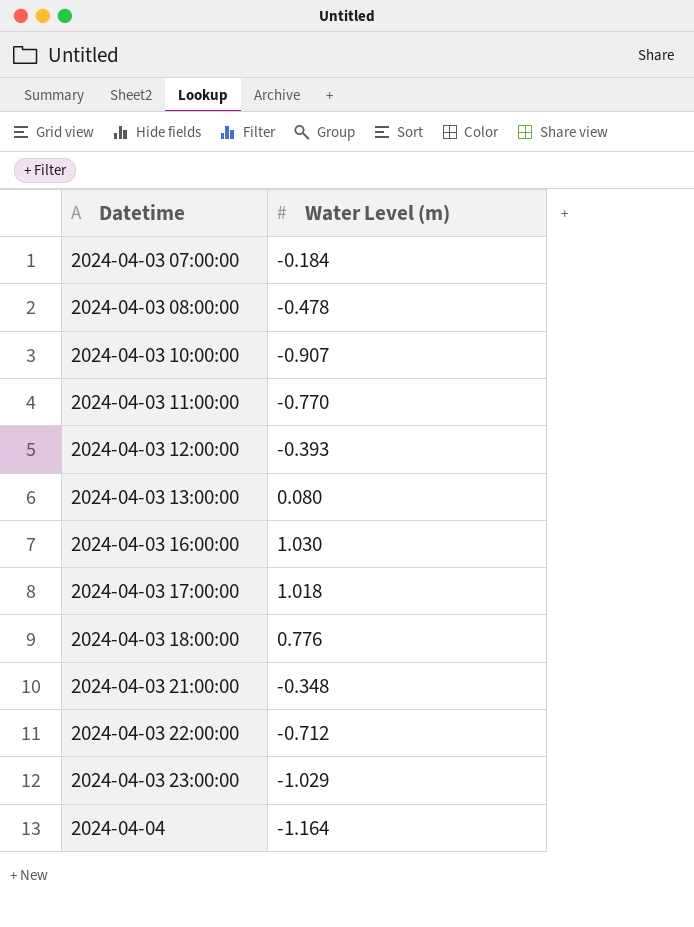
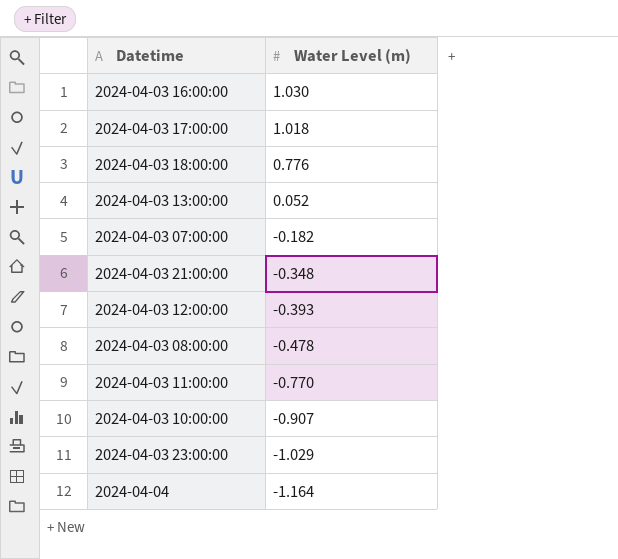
row order: Datetime ascending -> Water Level (m) descending
row 2024-04-03 22:00:00: -0.712 -> none
2024-04-03 13:00:00 | Water Level (m): 0.080 -> 0.052
2024-04-03 07:00:00 | Water Level (m): -0.184 -> -0.182

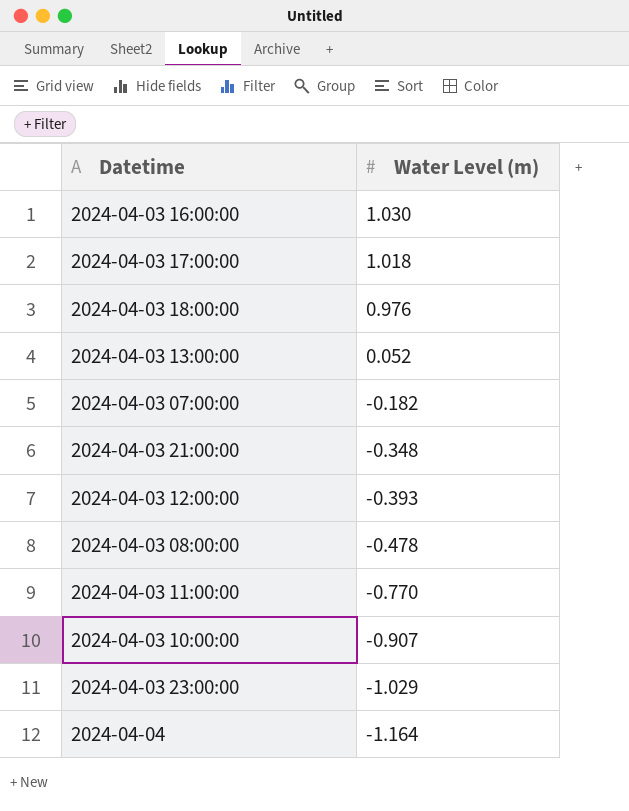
2024-04-03 18:00:00 | Water Level (m): 0.776 -> 0.976

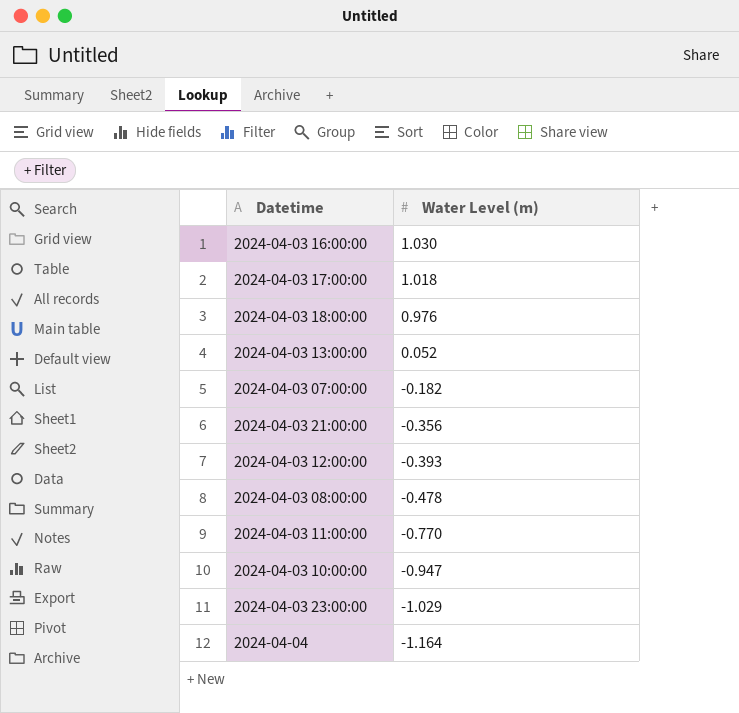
2024-04-03 21:00:00 | Water Level (m): -0.348 -> -0.356
2024-04-03 10:00:00 | Water Level (m): -0.907 -> -0.947

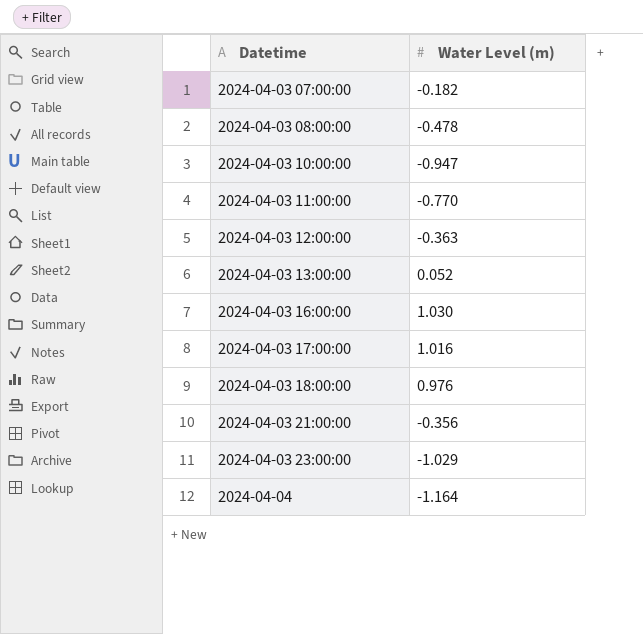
row order: Water Level (m) descending -> Datetime ascending
2024-04-03 12:00:00 | Water Level (m): -0.393 -> -0.363
2024-04-03 17:00:00 | Water Level (m): 1.018 -> 1.016

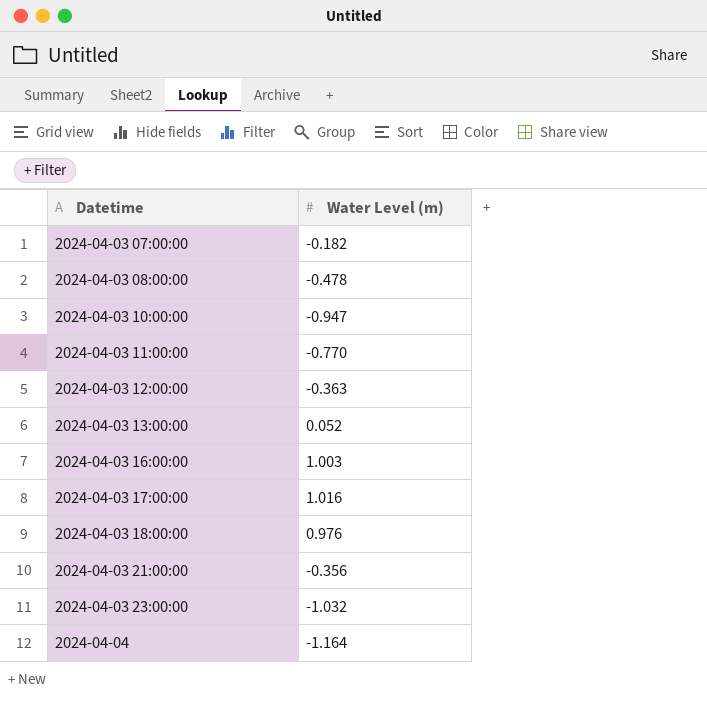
2024-04-03 16:00:00 | Water Level (m): 1.030 -> 1.003
2024-04-03 23:00:00 | Water Level (m): -1.029 -> -1.032

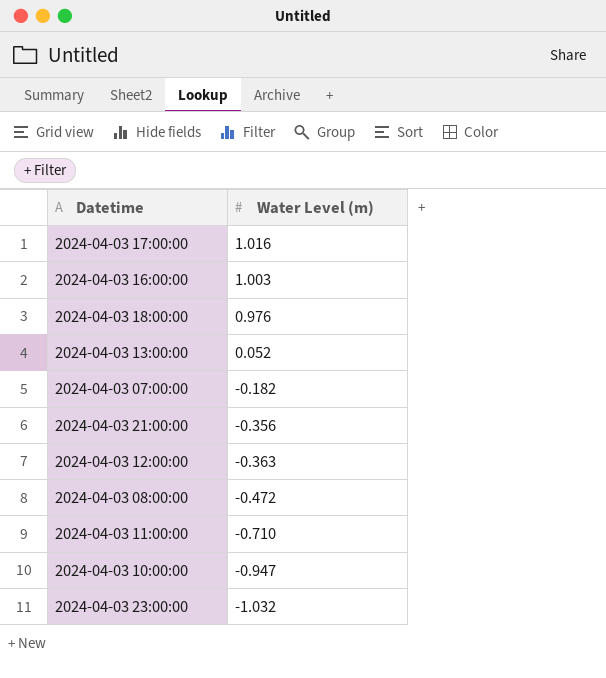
row order: Datetime ascending -> Water Level (m) descending
row 2024-04-04: -1.164 -> none
2024-04-03 08:00:00 | Water Level (m): -0.478 -> -0.472
2024-04-03 11:00:00 | Water Level (m): -0.770 -> -0.710

